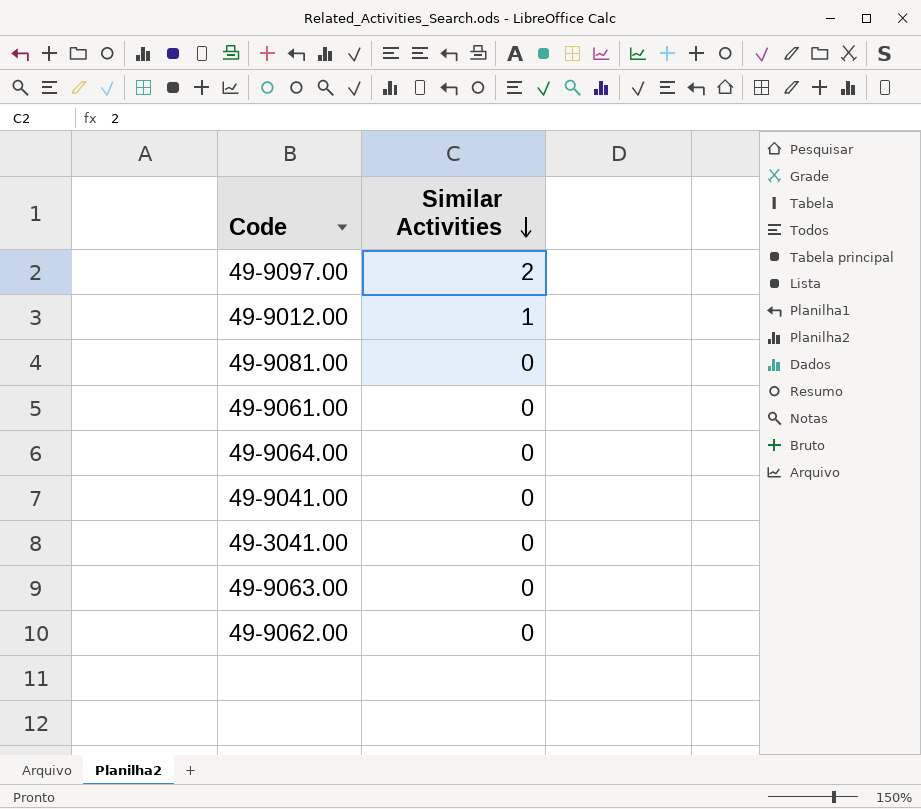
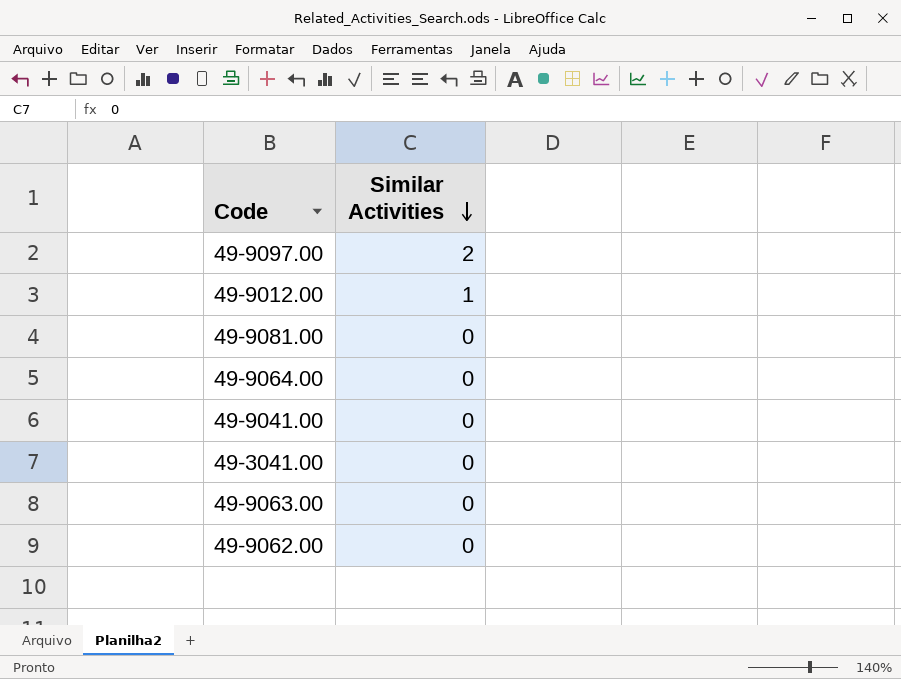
row 49-9061.00: 0 -> none

